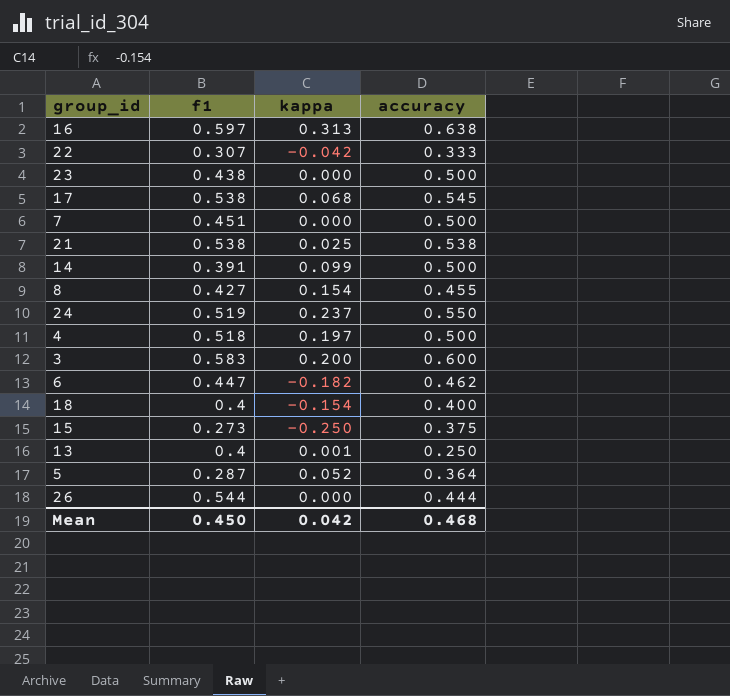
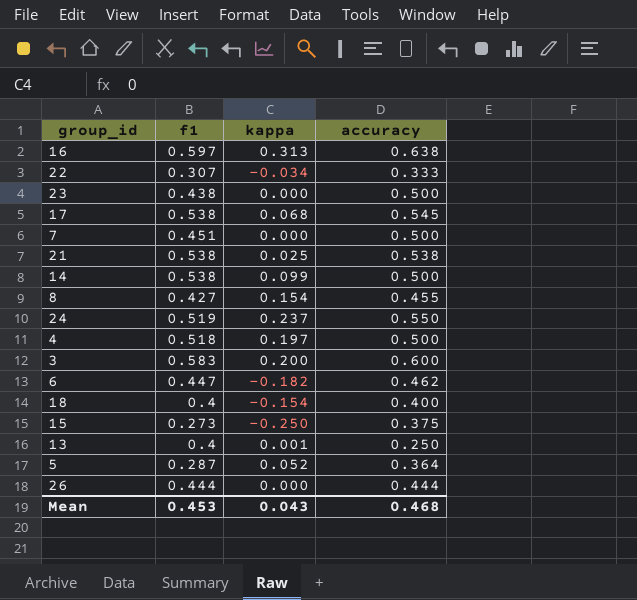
22 | kappa: -0.042 -> -0.034
14 | f1: 0.391 -> 0.538
26 | f1: 0.544 -> 0.444
Mean | f1: 0.450 -> 0.453
Mean | kappa: 0.042 -> 0.043

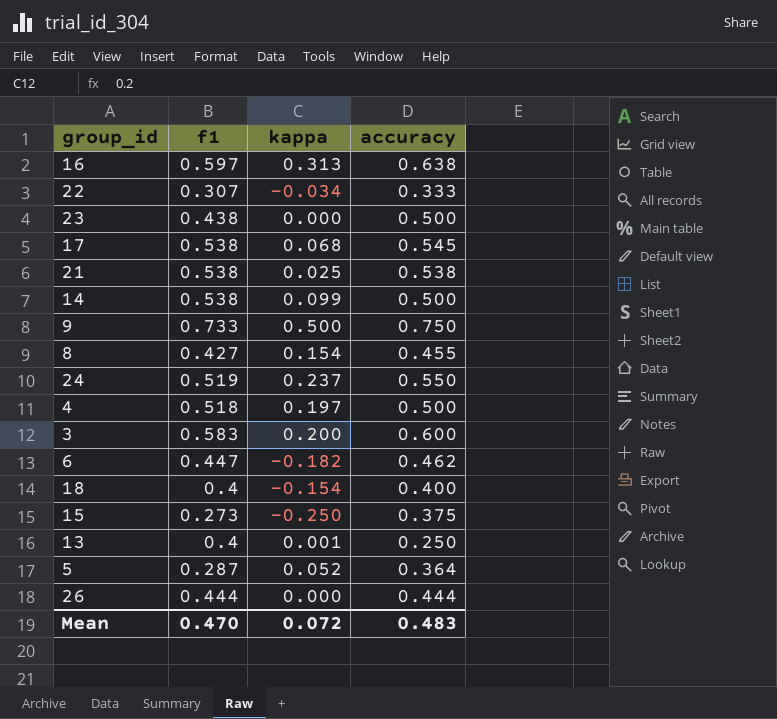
row 7: 0.451 | 0.000 | 0.500 -> none
row 9: none -> 0.733 | 0.500 | 0.750
Mean | f1: 0.453 -> 0.470
Mean | kappa: 0.043 -> 0.072
Mean | accuracy: 0.468 -> 0.483

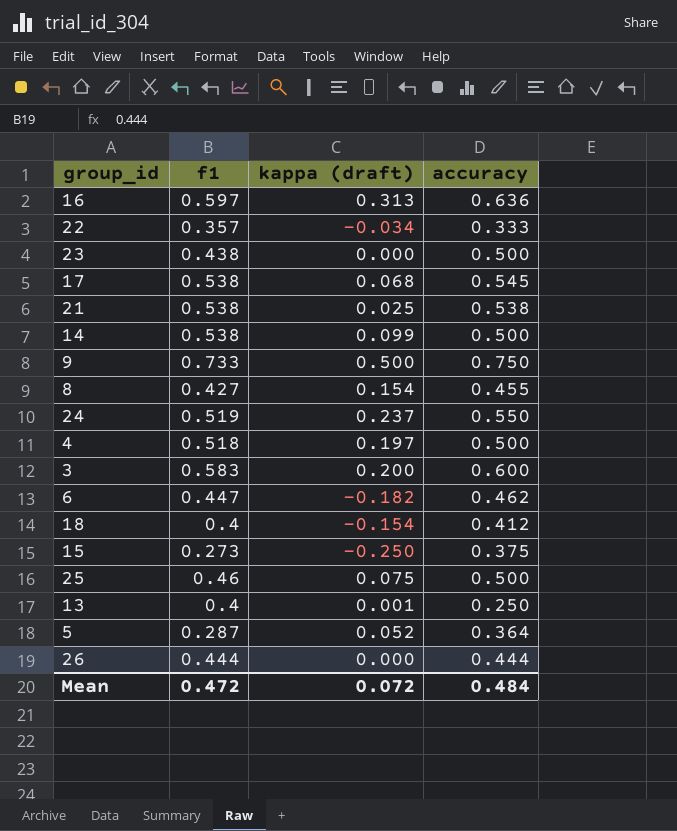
column name: kappa -> kappa (draft)
16 | accuracy: 0.638 -> 0.636
22 | f1: 0.307 -> 0.357
18 | accuracy: 0.400 -> 0.412
row 25: none -> 0.46 | 0.075 | 0.500
Mean | f1: 0.470 -> 0.472
Mean | accuracy: 0.483 -> 0.484

